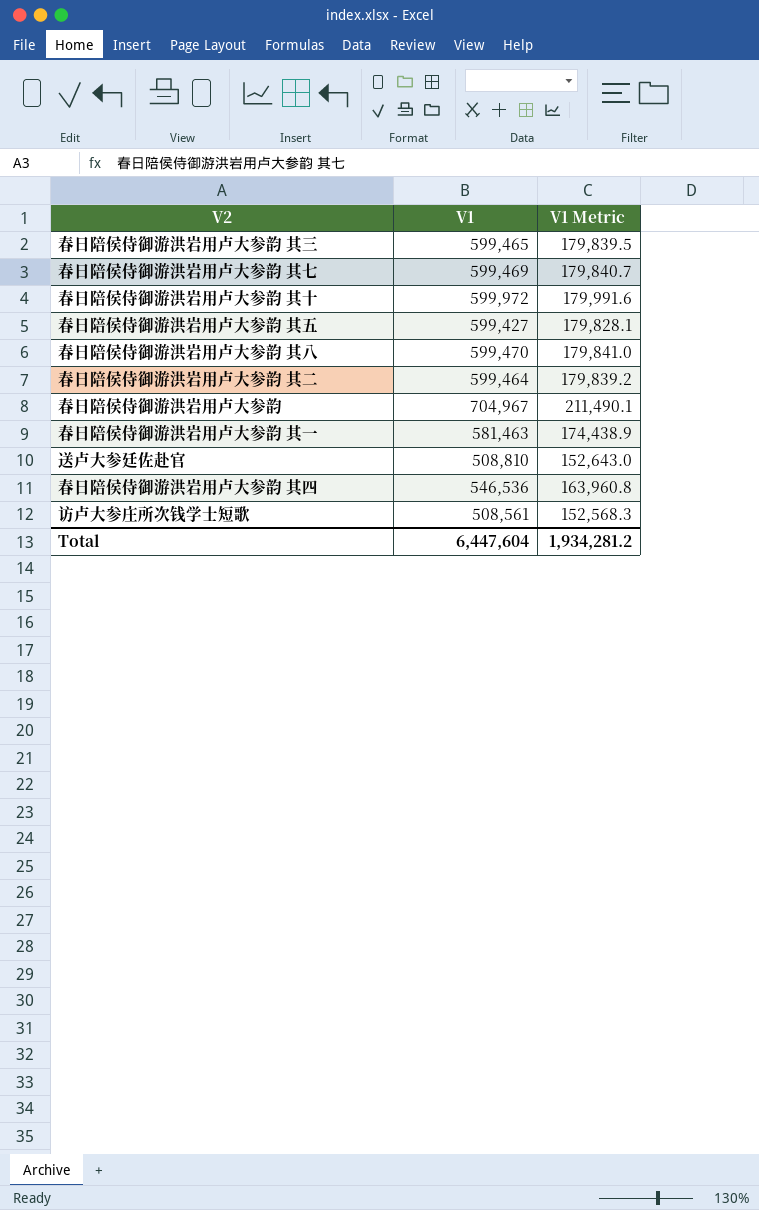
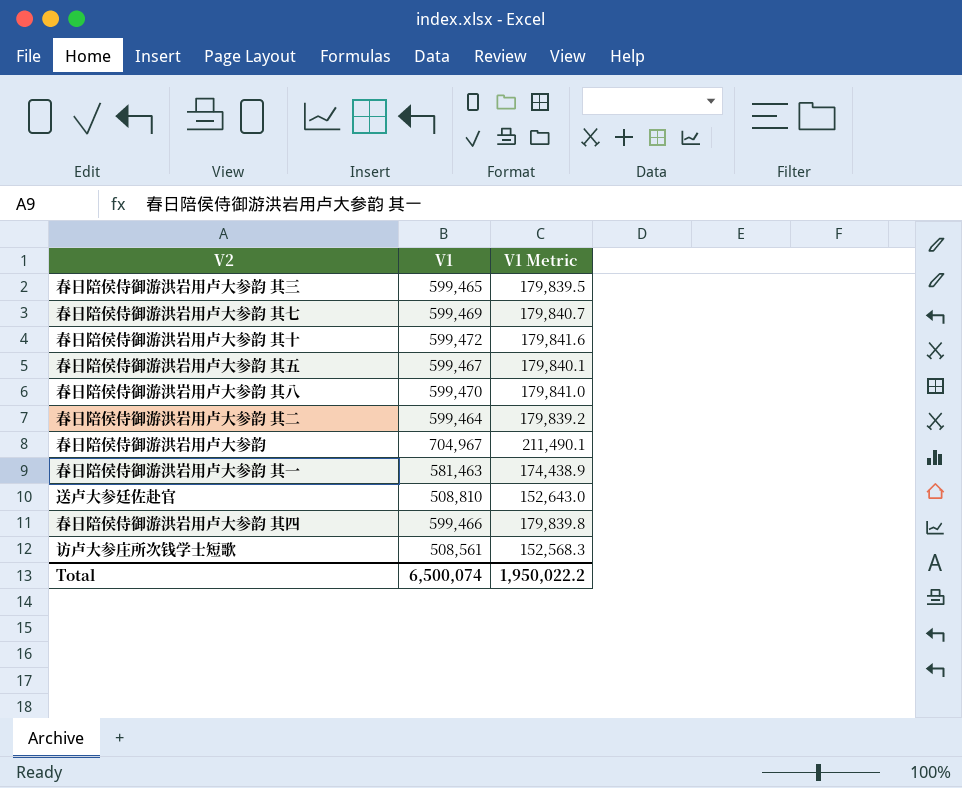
春日陪侯侍御游洪岩用卢大参韵 其十 | V1: 599,972 -> 599,472
春日陪侯侍御游洪岩用卢大参韵 其十 | V1 Metric: 179,991.6 -> 179,841.6
春日陪侯侍御游洪岩用卢大参韵 其五 | V1: 599,427 -> 599,467
春日陪侯侍御游洪岩用卢大参韵 其五 | V1 Metric: 179,828.1 -> 179,840.1
春日陪侯侍御游洪岩用卢大参韵 其四 | V1: 546,536 -> 599,466
春日陪侯侍御游洪岩用卢大参韵 其四 | V1 Metric: 163,960.8 -> 179,839.8
Total | V1: 6,447,604 -> 6,500,074
Total | V1 Metric: 1,934,281.2 -> 1,950,022.2

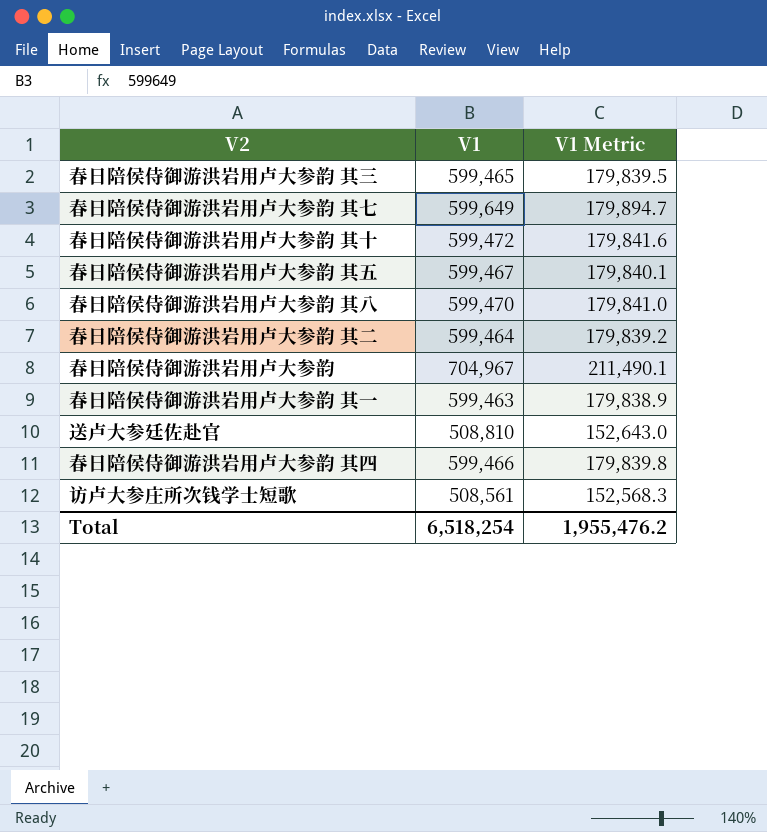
春日陪侯侍御游洪岩用卢大参韵 其七 | V1: 599,469 -> 599,649
春日陪侯侍御游洪岩用卢大参韵 其七 | V1 Metric: 179,840.7 -> 179,894.7
春日陪侯侍御游洪岩用卢大参韵 其一 | V1: 581,463 -> 599,463
春日陪侯侍御游洪岩用卢大参韵 其一 | V1 Metric: 174,438.9 -> 179,838.9
Total | V1: 6,500,074 -> 6,518,254
Total | V1 Metric: 1,950,022.2 -> 1,955,476.2

